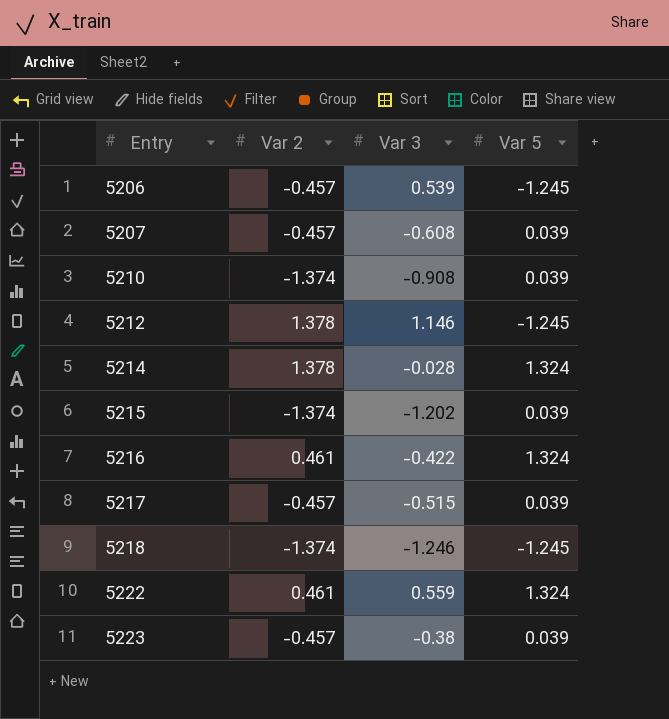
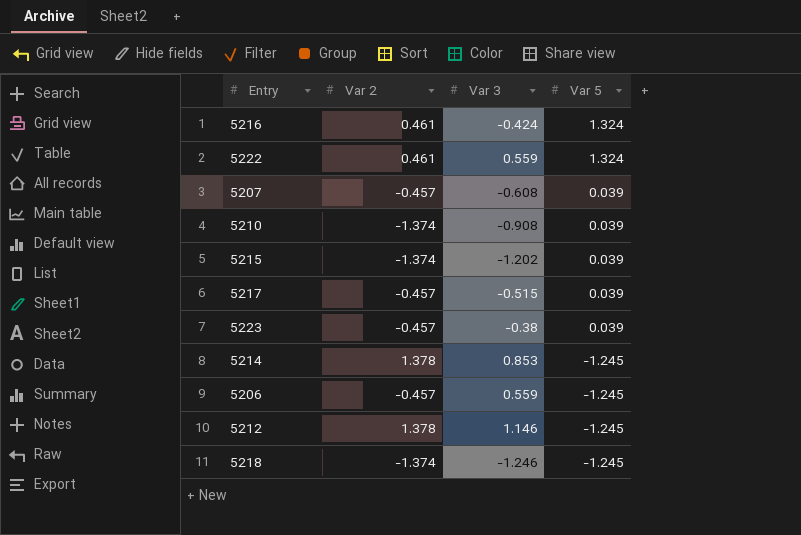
row order: Entry ascending -> Var 5 descending
5216 | Var 3: -0.422 -> -0.424
5214 | Var 3: -0.028 -> 0.853
5214 | Var 5: 1.324 -> -1.245
5206 | Var 3: 0.539 -> 0.559

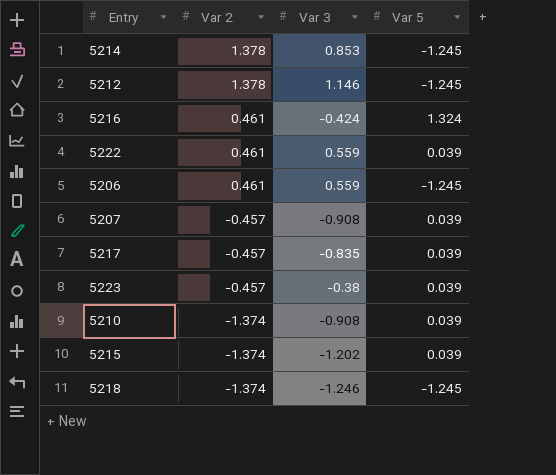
row order: Var 5 descending -> Var 2 descending
5222 | Var 5: 1.324 -> 0.039
5206 | Var 2: -0.457 -> 0.461
5207 | Var 3: -0.608 -> -0.908
5217 | Var 3: -0.515 -> -0.835

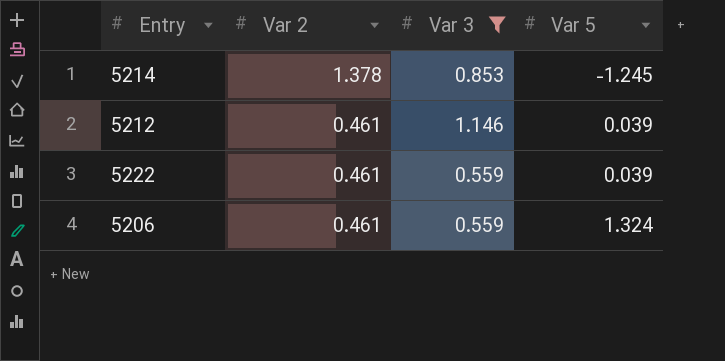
filter: none -> Var 3 >= 0.559
5212 | Var 2: 1.378 -> 0.461
5212 | Var 5: -1.245 -> 0.039
5206 | Var 5: -1.245 -> 1.324

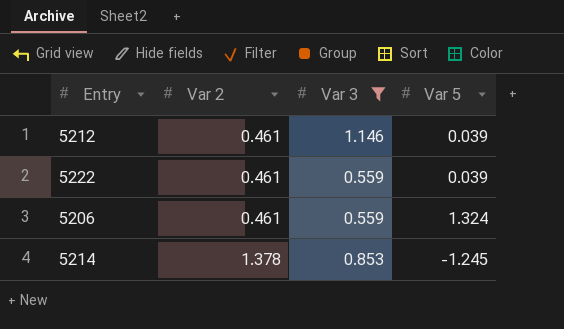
row order: Var 2 descending -> Var 2 ascending

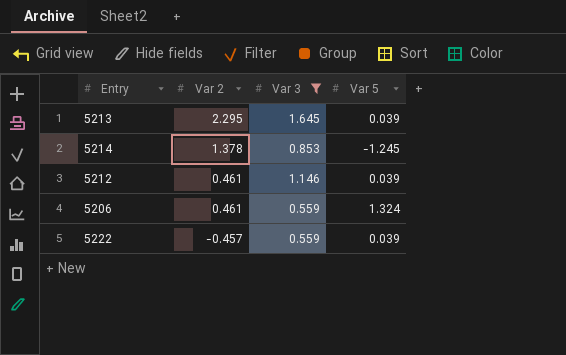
row order: Var 2 ascending -> Var 2 descending
row 5213: none -> 2.295 | 1.645 | 0.039
5222 | Var 2: 0.461 -> -0.457

